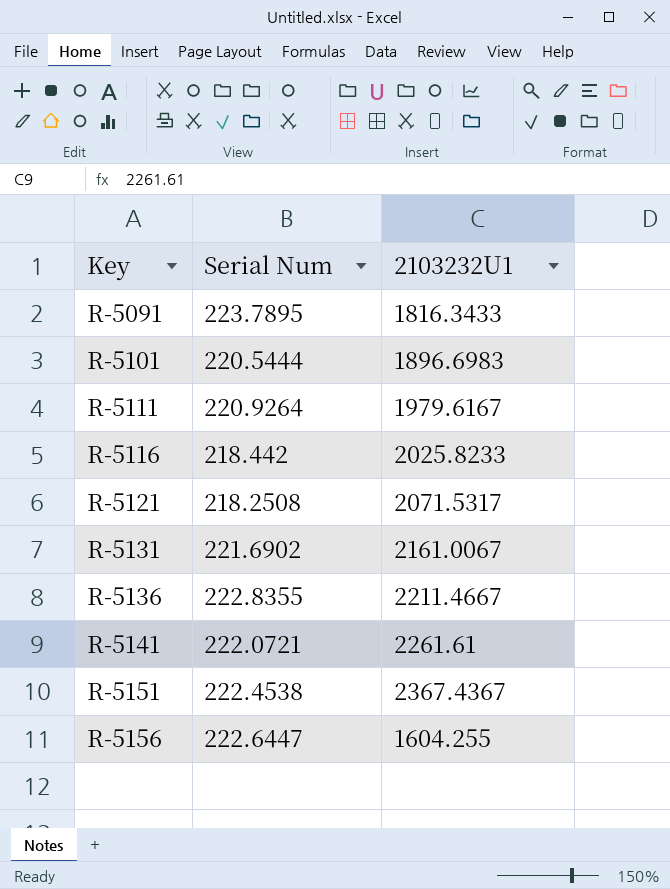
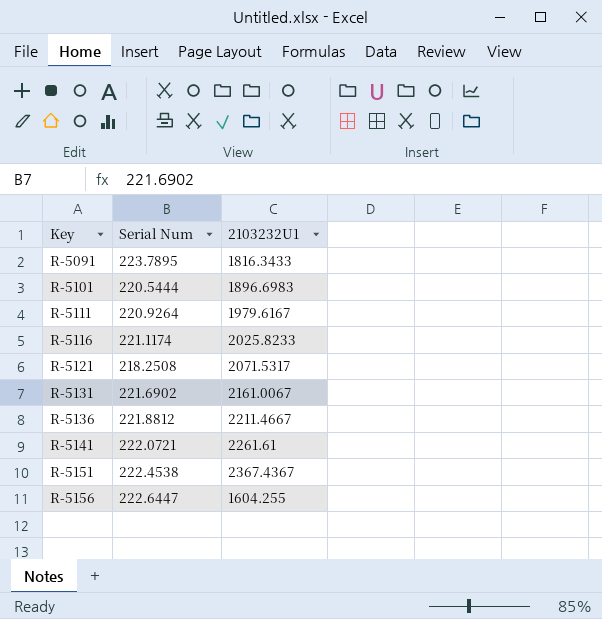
R-5116 | Serial Num: 218.442 -> 221.1174
R-5136 | Serial Num: 222.8355 -> 221.8812

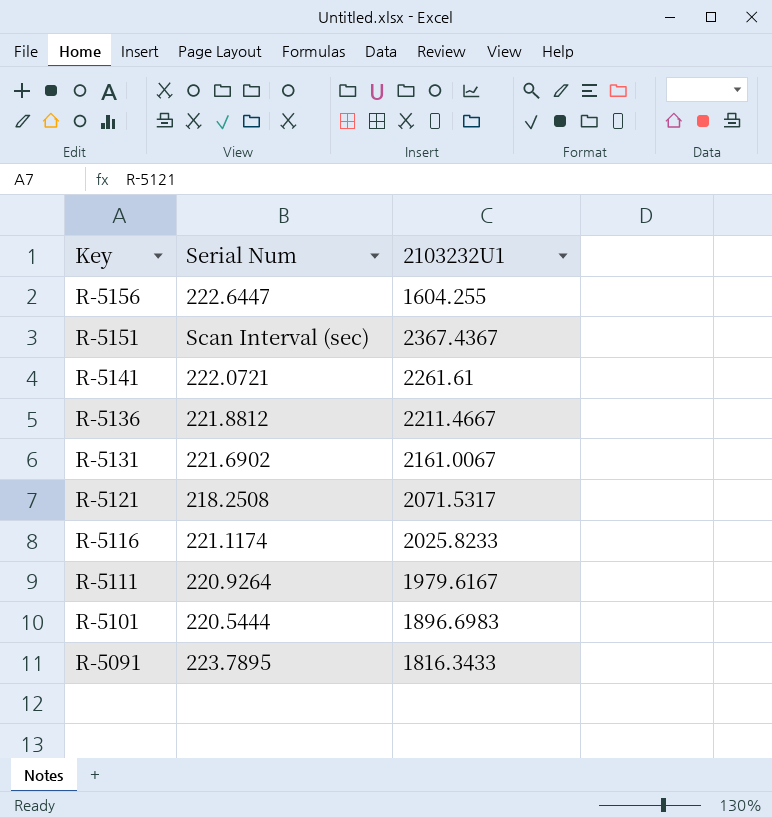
row order: Key ascending -> Key descending
R-5151 | Serial Num: 222.4538 -> Scan Interval (sec)

